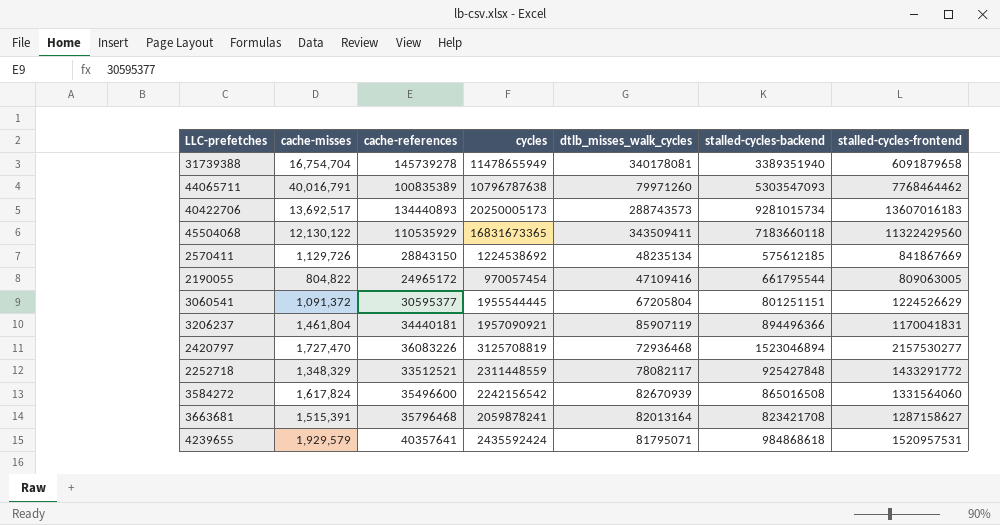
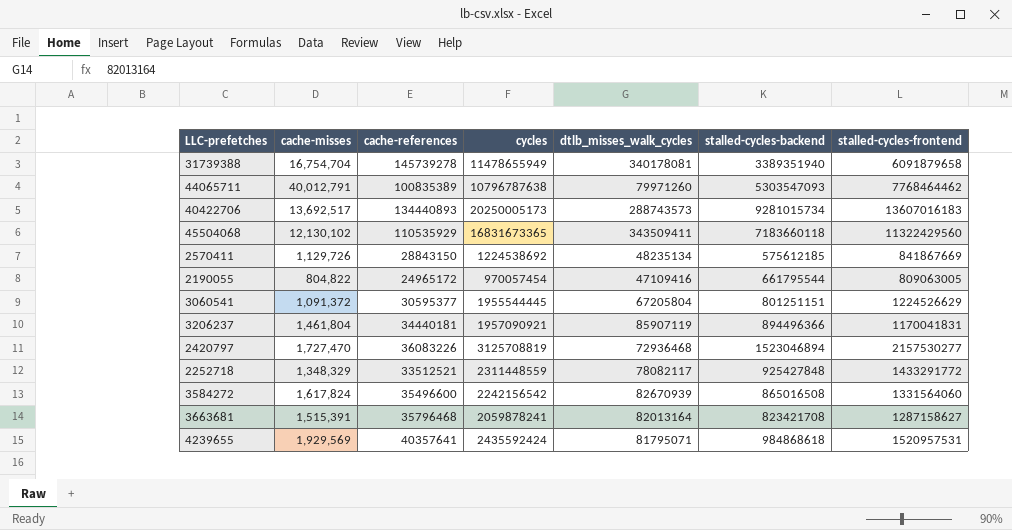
44065711 | cache-misses: 40,016,791 -> 40,012,791
45504068 | cache-misses: 12,130,122 -> 12,130,102
4239655 | cache-misses: 1,929,579 -> 1,929,569

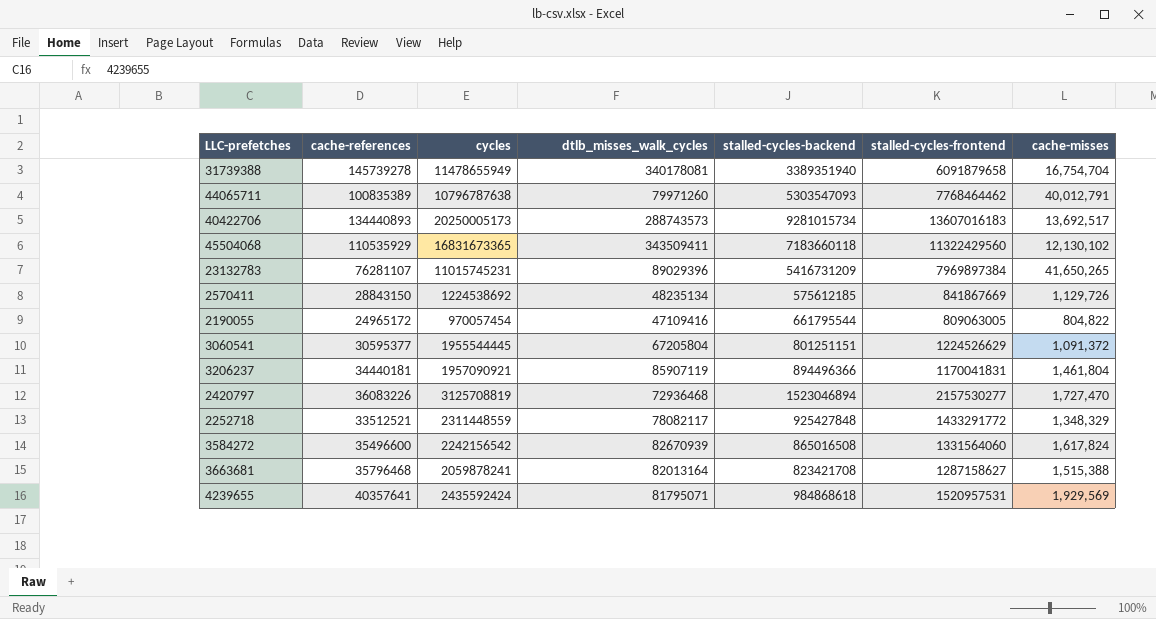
column cache-misses | position: 2 -> 7
row 23132783: none -> 76281107 | 11015745231 | 89029396 | 5416731209 | 7969897384 | 41,650,265
3663681 | cache-misses: 1,515,391 -> 1,515,388

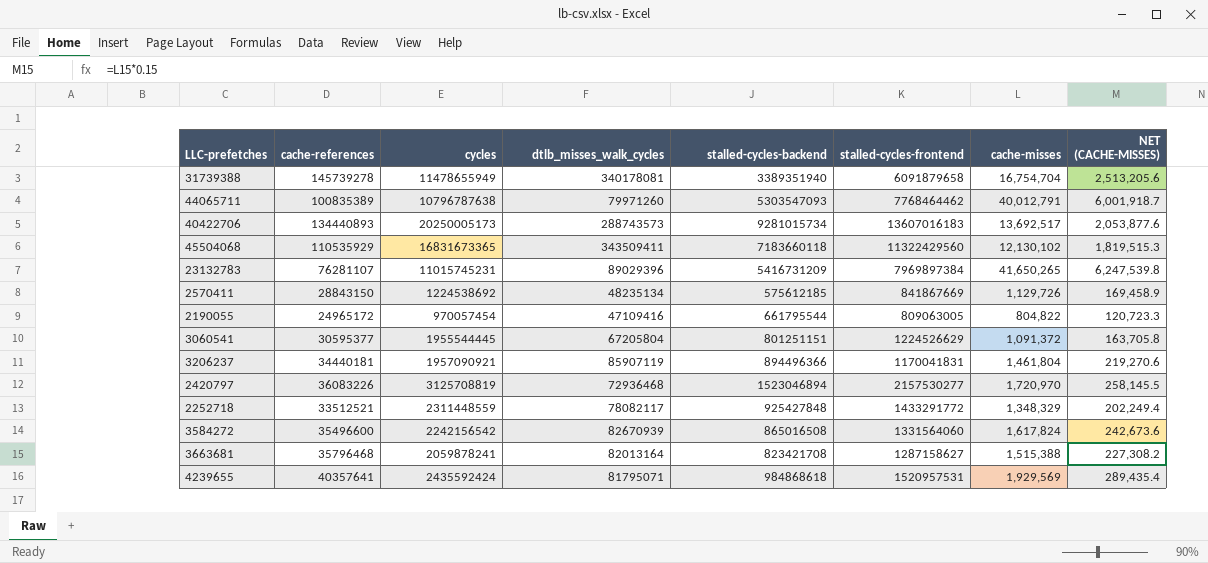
column NET (CACHE-MISSES) | formula: none -> [cache-misses] * 0.15
2420797 | cache-misses: 1,727,470 -> 1,720,970

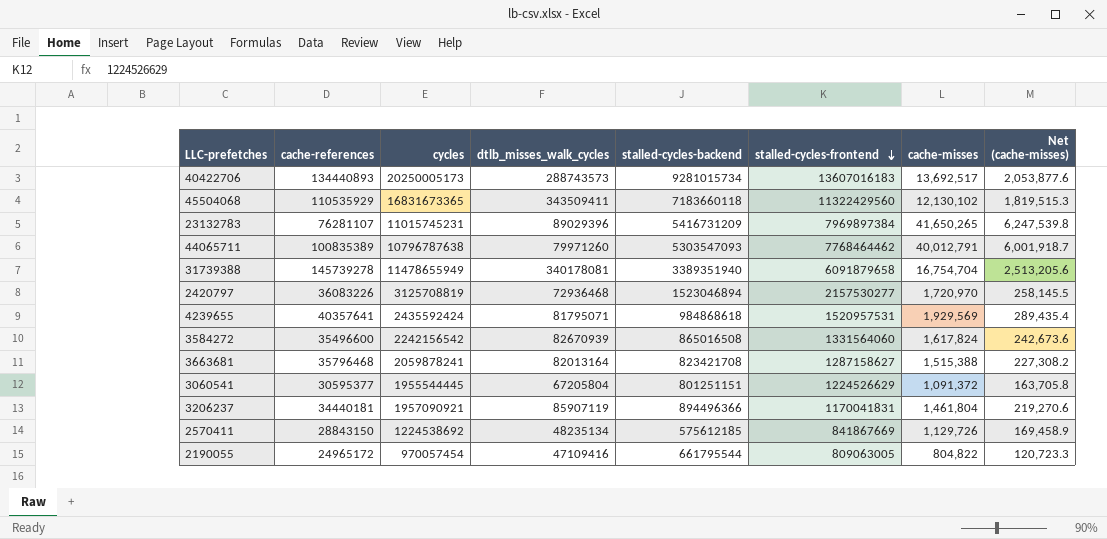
row order: none -> stalled-cycles-frontend descending
column name: NET (CACHE-MISSES) -> Net (cache-misses)
row 2252718: 33512521 | 2311448559 | 78082117 | 925427848 | 1433291772 | 1,348,329 | 202,249.4 -> none

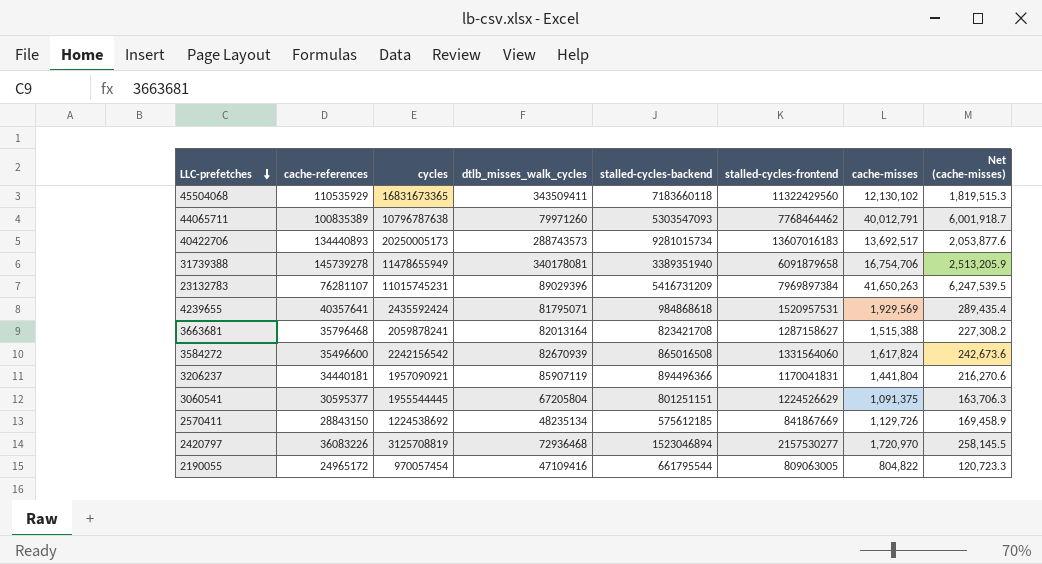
row order: stalled-cycles-frontend descending -> LLC-prefetches descending
31739388 | cache-misses: 16,754,704 -> 16,754,706
31739388 | Net (cache-misses): 2,513,205.6 -> 2,513,205.9
23132783 | cache-misses: 41,650,265 -> 41,650,263
23132783 | Net (cache-misses): 6,247,539.8 -> 6,247,539.5
3206237 | cache-misses: 1,461,804 -> 1,441,804
3206237 | Net (cache-misses): 219,270.6 -> 216,270.6
3060541 | cache-misses: 1,091,372 -> 1,091,375
3060541 | Net (cache-misses): 163,705.8 -> 163,706.3

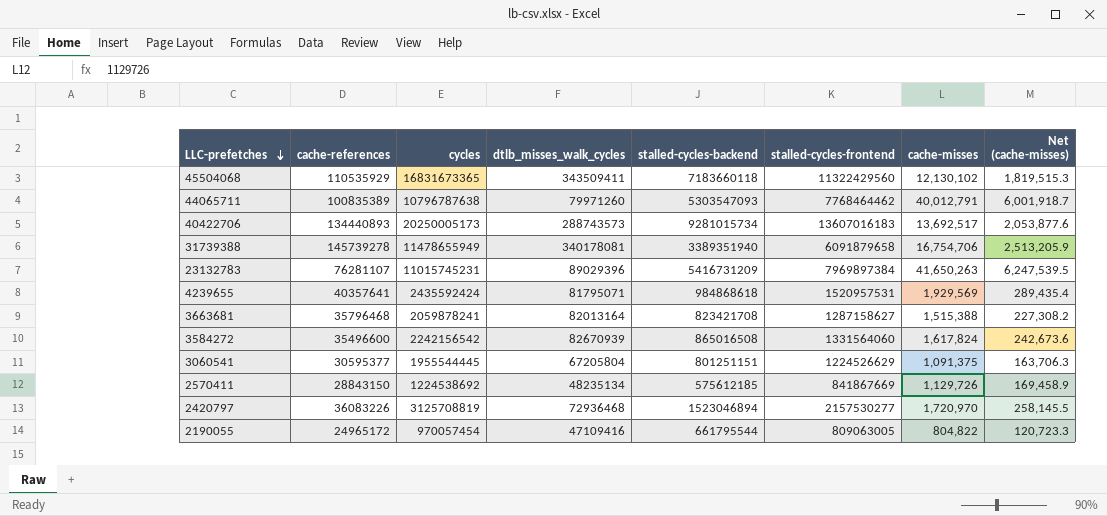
row 3206237: 34440181 | 1957090921 | 85907119 | 894496366 | 1170041831 | 1,441,804 | 216,270.6 -> none

